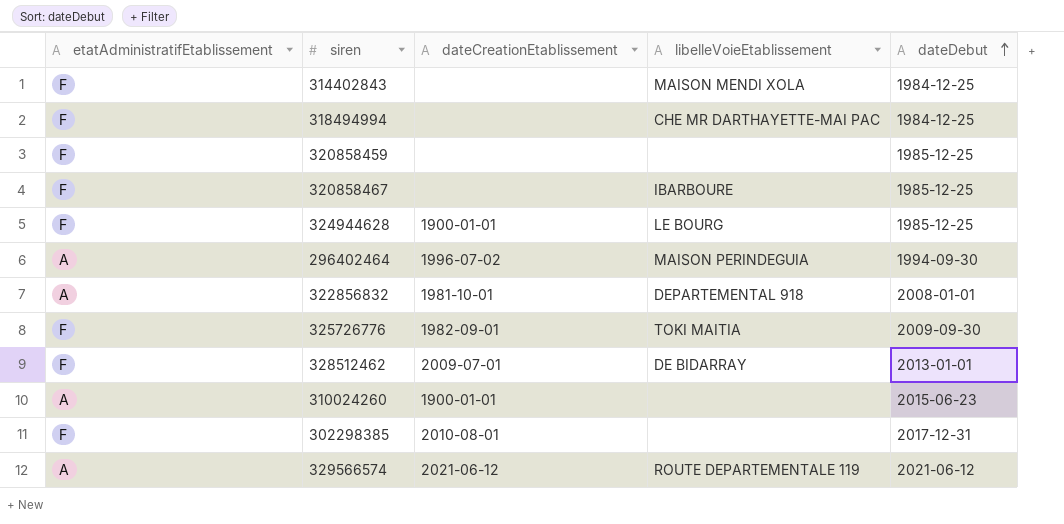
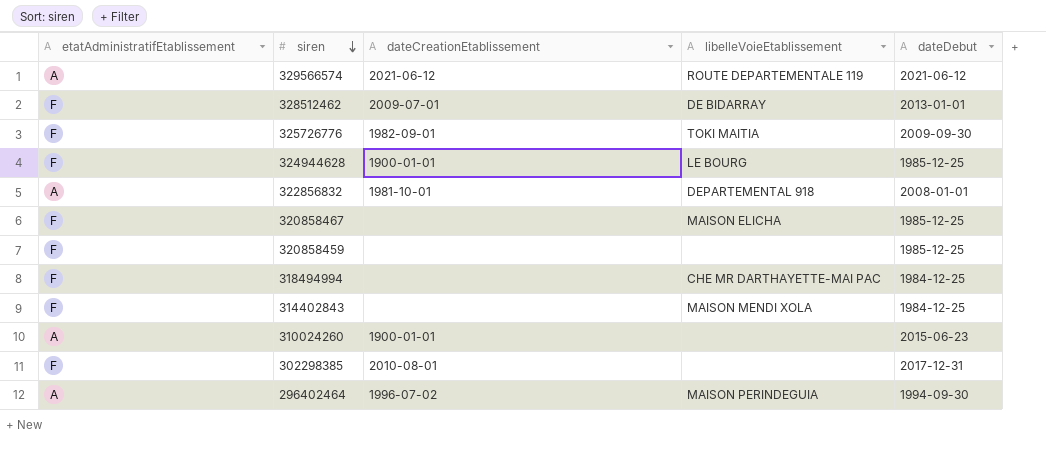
row order: dateDebut ascending -> siren descending
320858467 | libelleVoieEtablissement: IBARBOURE -> MAISON ELICHA

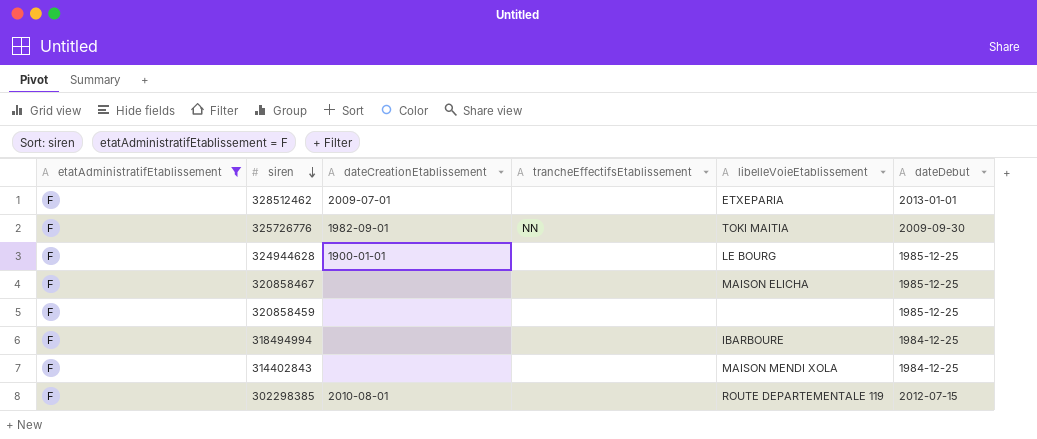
filter: none -> etatAdministratifEtablissement = F
column trancheEffectifsEtablissement | position: none -> 4
328512462 | libelleVoieEtablissement: DE BIDARRAY -> ETXEPARIA
318494994 | libelleVoieEtablissement: CHE MR DARTHAYETTE-MAI PAC -> IBARBOURE
302298385 | libelleVoieEtablissement: none -> ROUTE DEPARTEMENTALE 119
302298385 | dateDebut: 2017-12-31 -> 2012-07-15

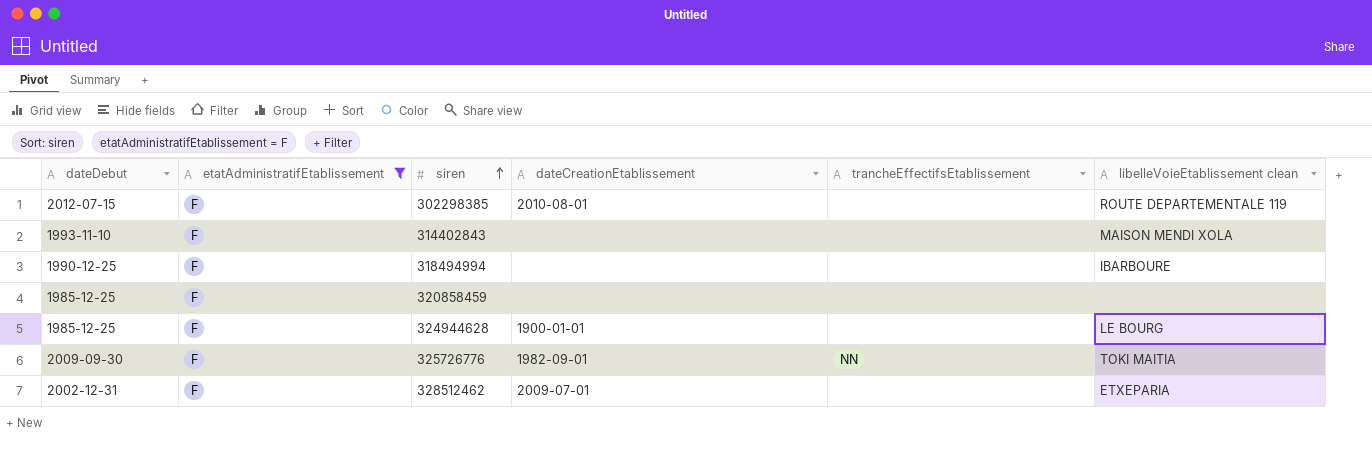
row order: siren descending -> siren ascending
column dateDebut | position: 6 -> 1
column name: libelleVoieEtablissement -> libelleVoieEtablissement clean
row 320858467: F | none | none | MAISON ELICHA | 1985-12-25 -> none
314402843 | dateDebut: 1984-12-25 -> 1993-11-10
318494994 | dateDebut: 1984-12-25 -> 1990-12-25
328512462 | dateDebut: 2013-01-01 -> 2002-12-31

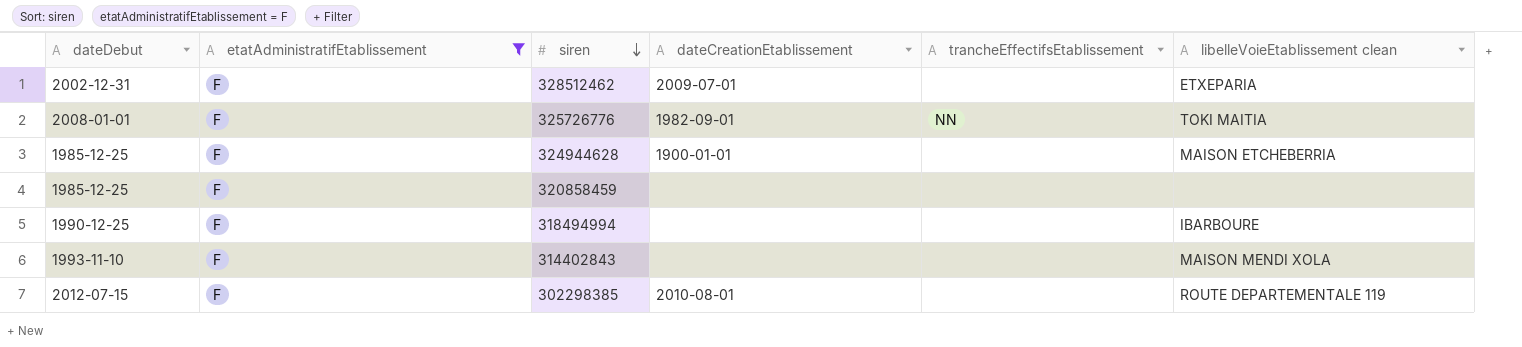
row order: siren ascending -> siren descending
325726776 | dateDebut: 2009-09-30 -> 2008-01-01
324944628 | libelleVoieEtablissement clean: LE BOURG -> MAISON ETCHEBERRIA

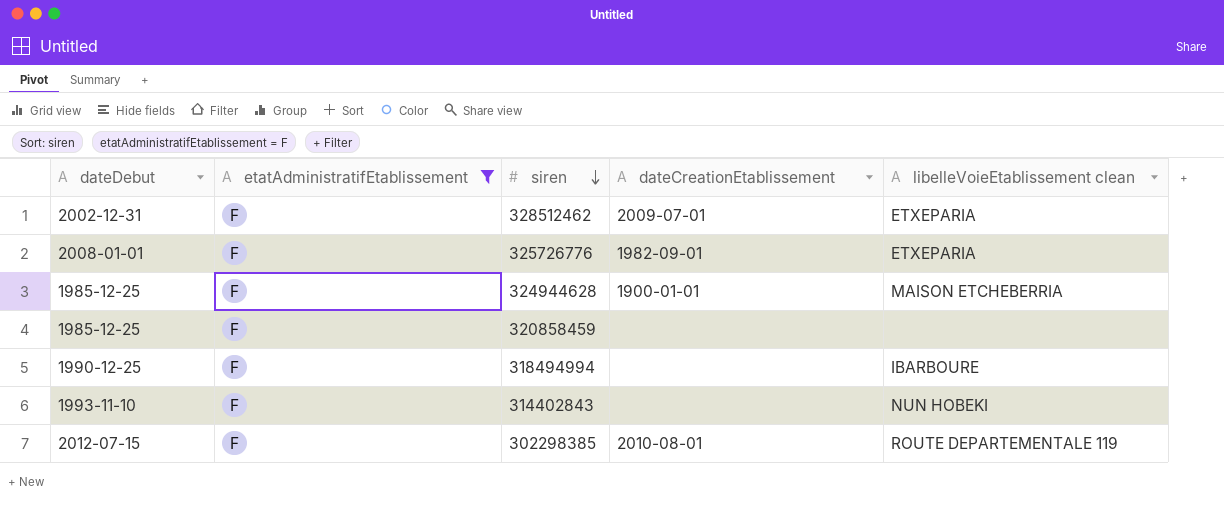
column trancheEffectifsEtablissement | position: 5 -> none
325726776 | libelleVoieEtablissement clean: TOKI MAITIA -> ETXEPARIA
314402843 | libelleVoieEtablissement clean: MAISON MENDI XOLA -> NUN HOBEKI

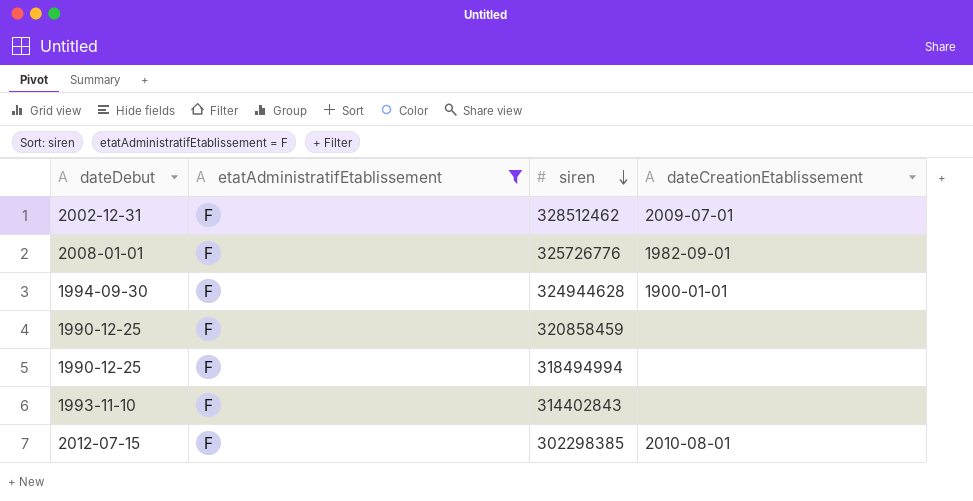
column libelleVoieEtablissement clean | position: 5 -> none
324944628 | dateDebut: 1985-12-25 -> 1994-09-30
320858459 | dateDebut: 1985-12-25 -> 1990-12-25

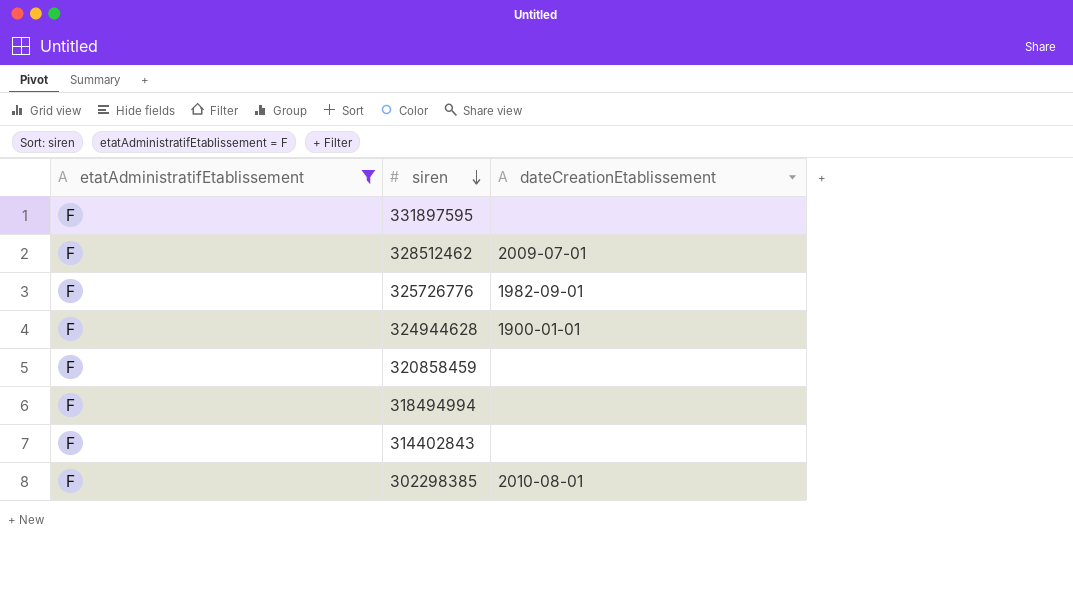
column dateDebut | position: 1 -> none
row 331897595: none -> F | none

